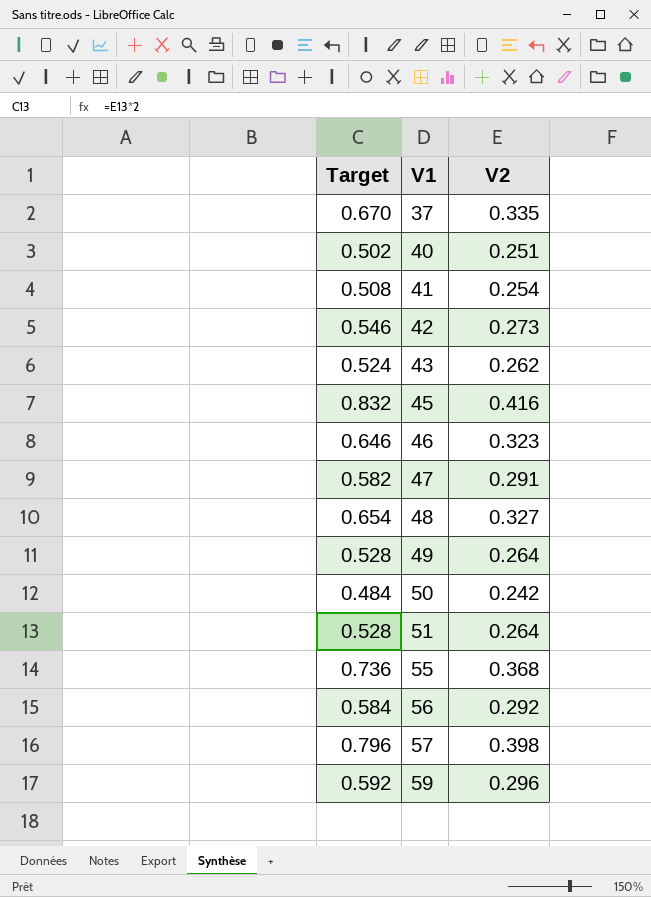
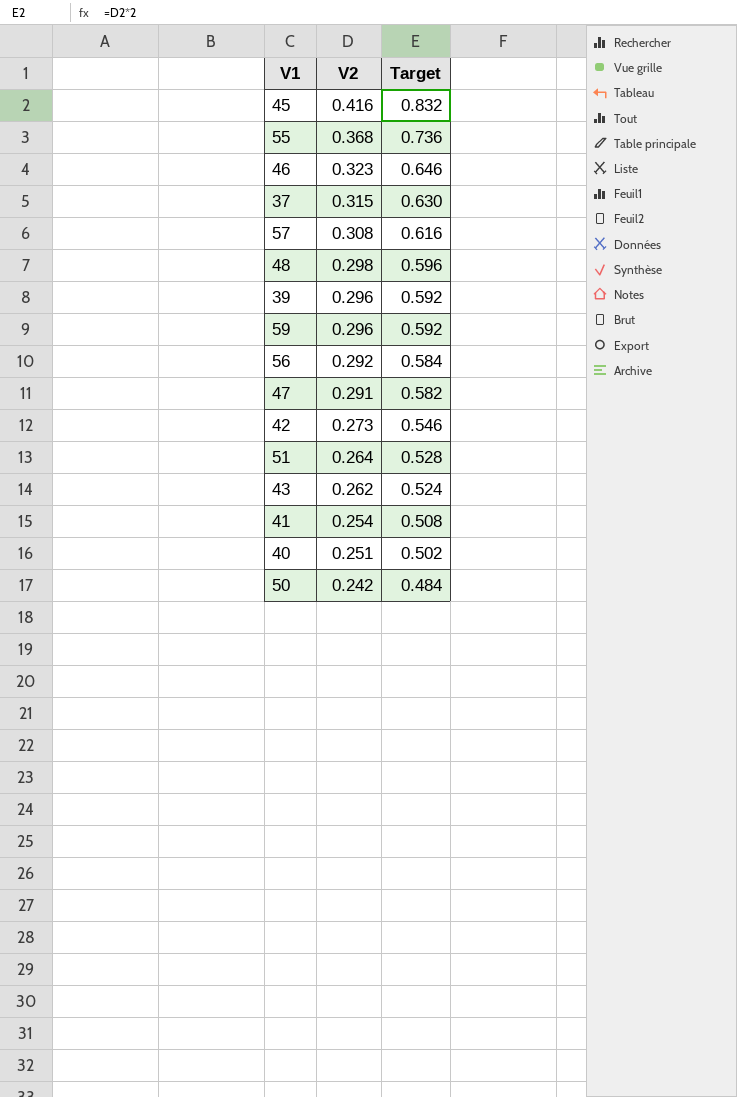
row order: V1 ascending -> V2 descending
column Target | position: 1 -> 3
row 49: 0.528 | 0.264 -> none
37 | V2: 0.335 -> 0.315
37 | Target: 0.670 -> 0.630
57 | V2: 0.398 -> 0.308
57 | Target: 0.796 -> 0.616
48 | V2: 0.327 -> 0.298
48 | Target: 0.654 -> 0.596
row 39: none -> 0.296 | 0.592

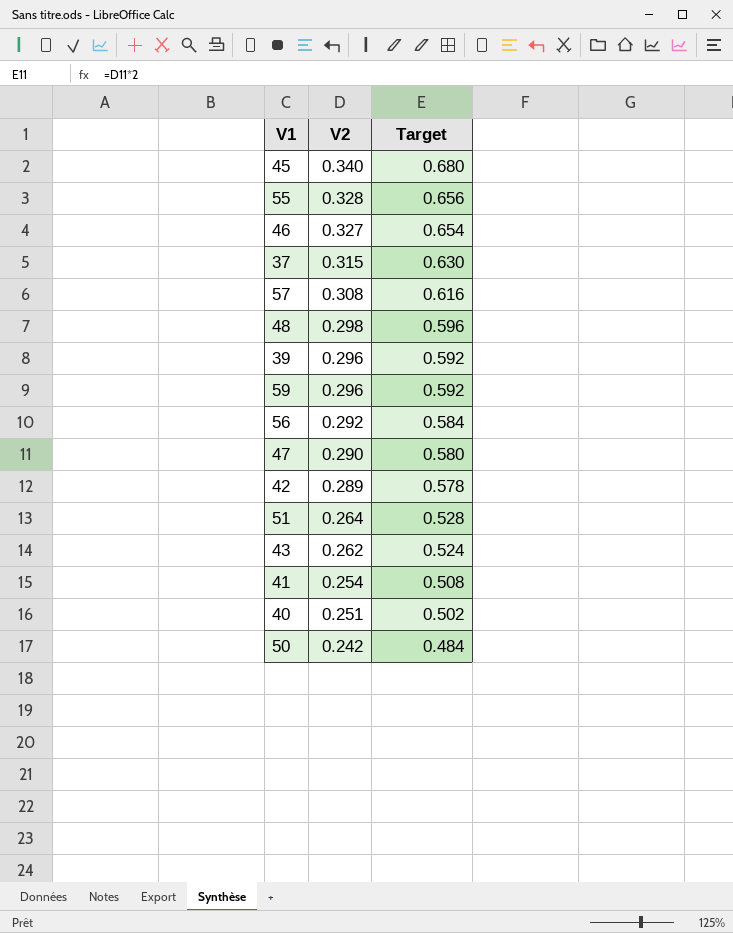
45 | V2: 0.416 -> 0.340
45 | Target: 0.832 -> 0.680
55 | V2: 0.368 -> 0.328
55 | Target: 0.736 -> 0.656
46 | V2: 0.323 -> 0.327
46 | Target: 0.646 -> 0.654
47 | V2: 0.291 -> 0.290
47 | Target: 0.582 -> 0.580
42 | V2: 0.273 -> 0.289
42 | Target: 0.546 -> 0.578

